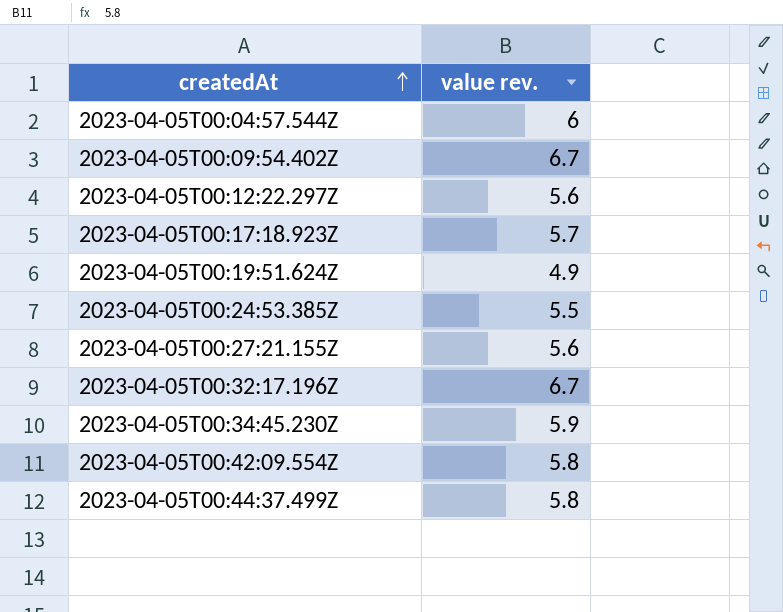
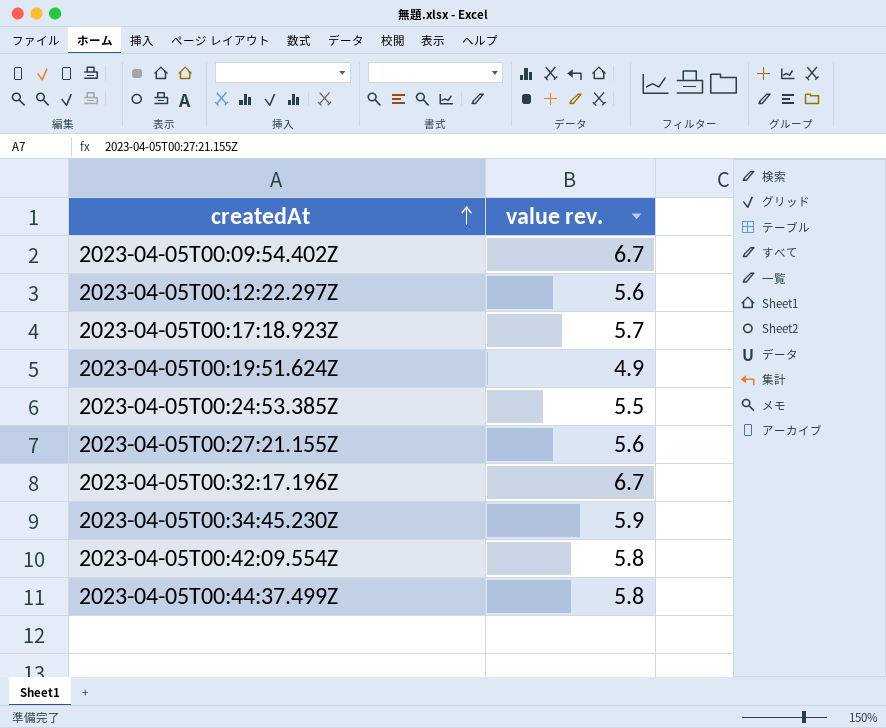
row 2023-04-05T00:04:57.544Z: 6 -> none

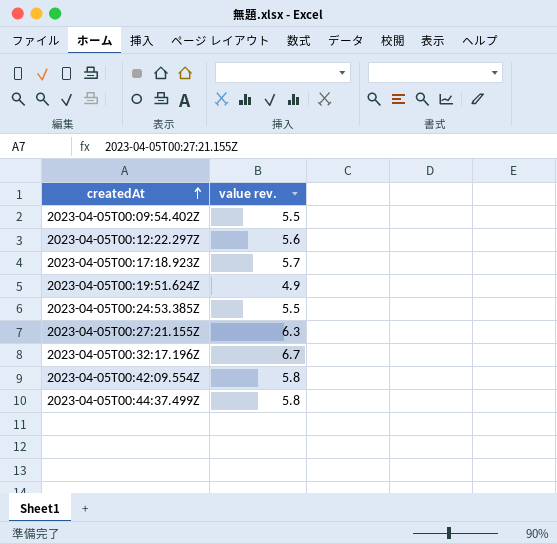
row 2023-04-05T00:34:45.230Z: 5.9 -> none
2023-04-05T00:09:54.402Z | value rev.: 6.7 -> 5.5
2023-04-05T00:27:21.155Z | value rev.: 5.6 -> 6.3

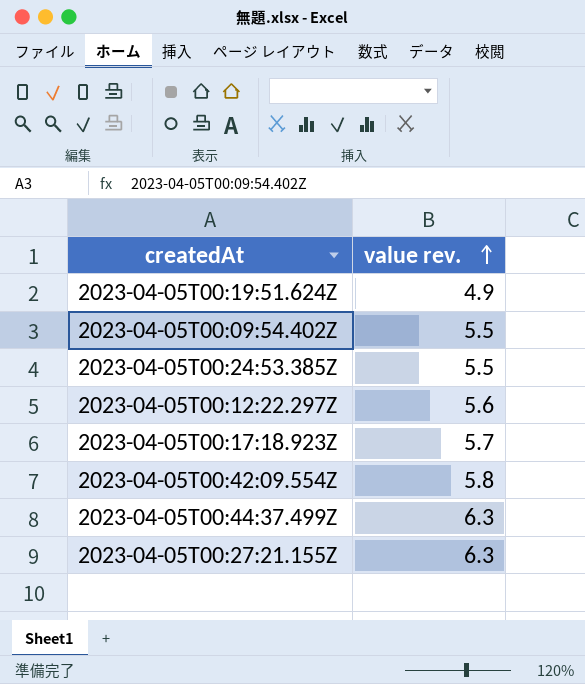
row order: createdAt ascending -> value rev. ascending
row 2023-04-05T00:32:17.196Z: 6.7 -> none
2023-04-05T00:44:37.499Z | value rev.: 5.8 -> 6.3

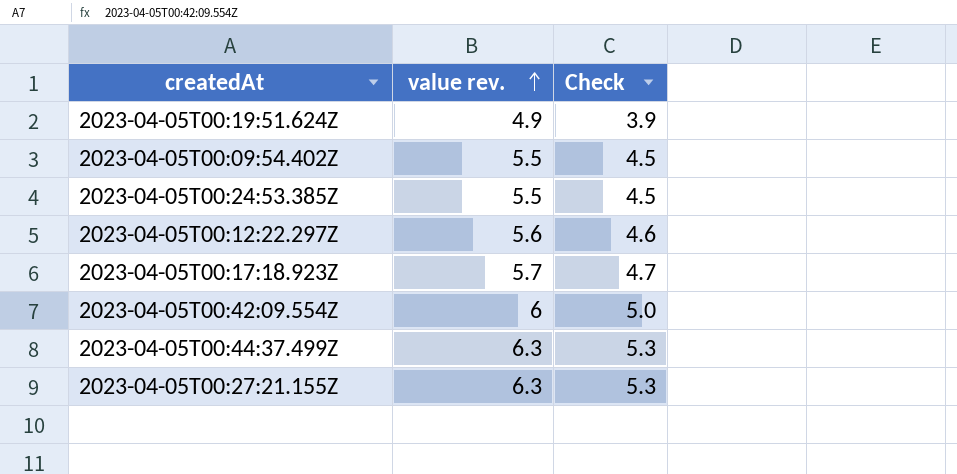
column Check | formula: none -> [value rev.] - 1
2023-04-05T00:42:09.554Z | value rev.: 5.8 -> 6

